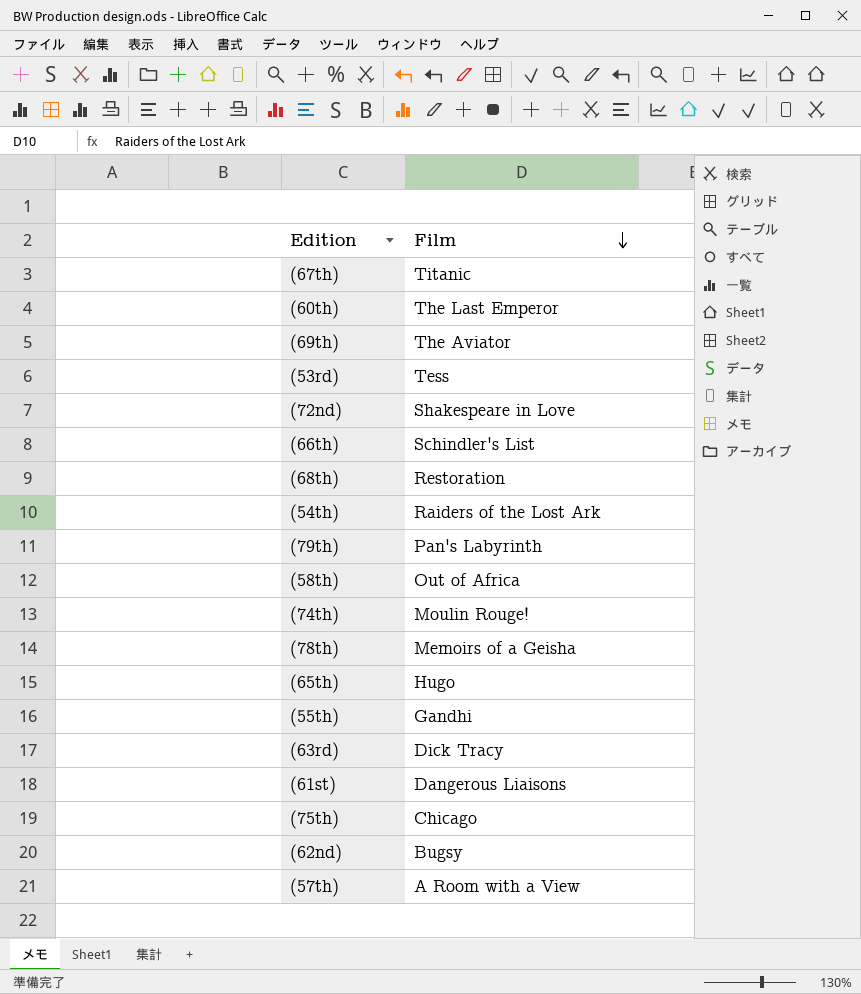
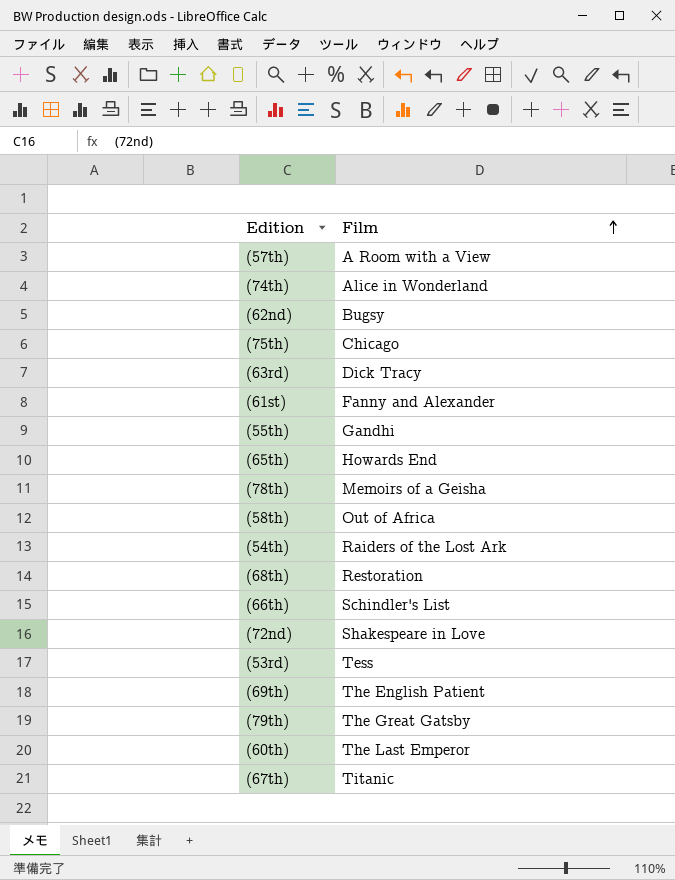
row order: Film descending -> Film ascending
(74th) | Film: Moulin Rouge! -> Alice in Wonderland
(61st) | Film: Dangerous Liaisons -> Fanny and Alexander
(65th) | Film: Hugo -> Howards End
(69th) | Film: The Aviator -> The English Patient
(79th) | Film: Pan's Labyrinth -> The Great Gatsby

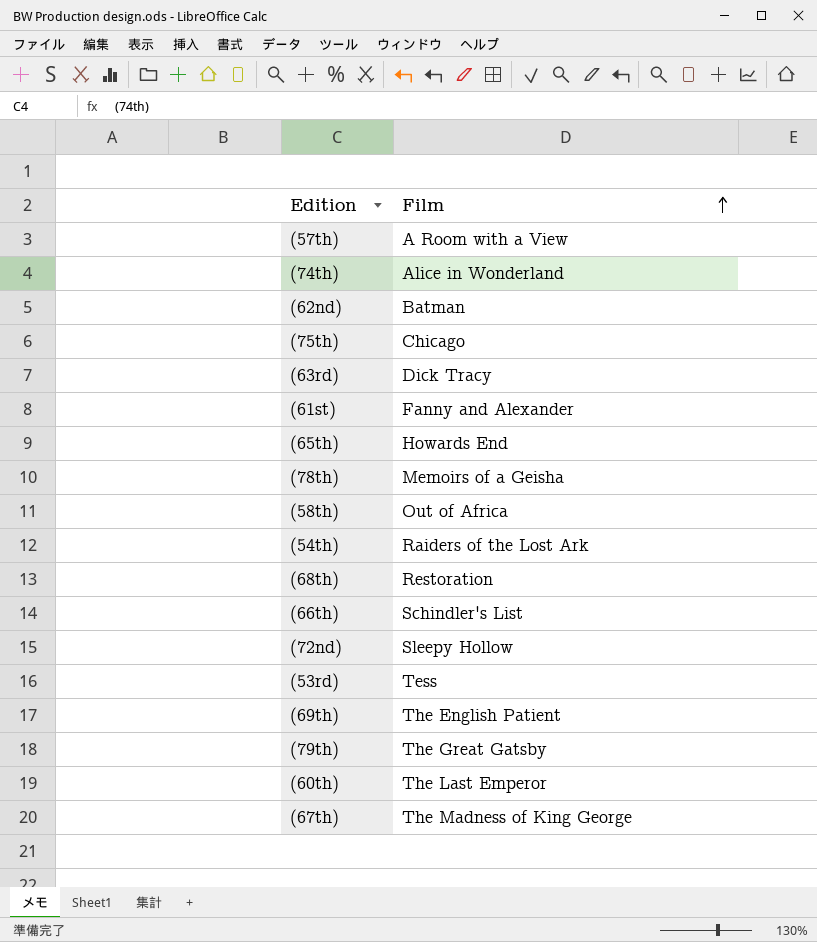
row (55th): Gandhi -> none
(62nd) | Film: Bugsy -> Batman
(72nd) | Film: Shakespeare in Love -> Sleepy Hollow
(67th) | Film: Titanic -> The Madness of King George

